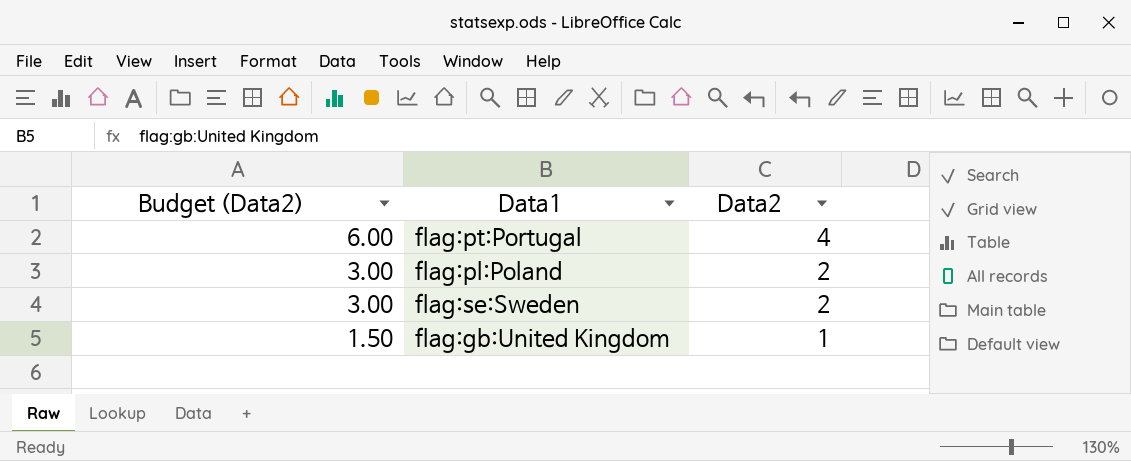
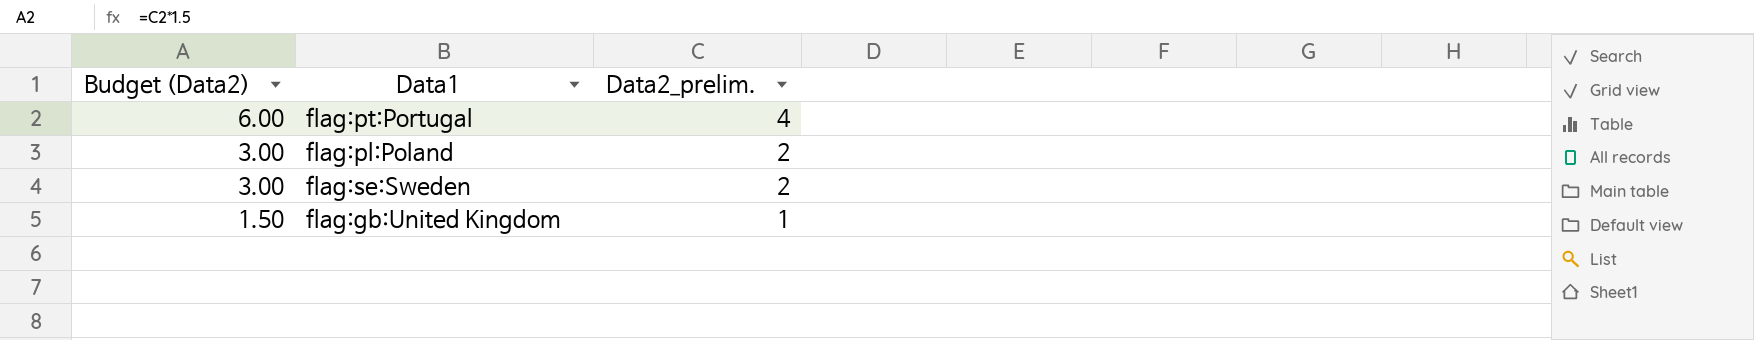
column name: Data2 -> Data2_prelim.

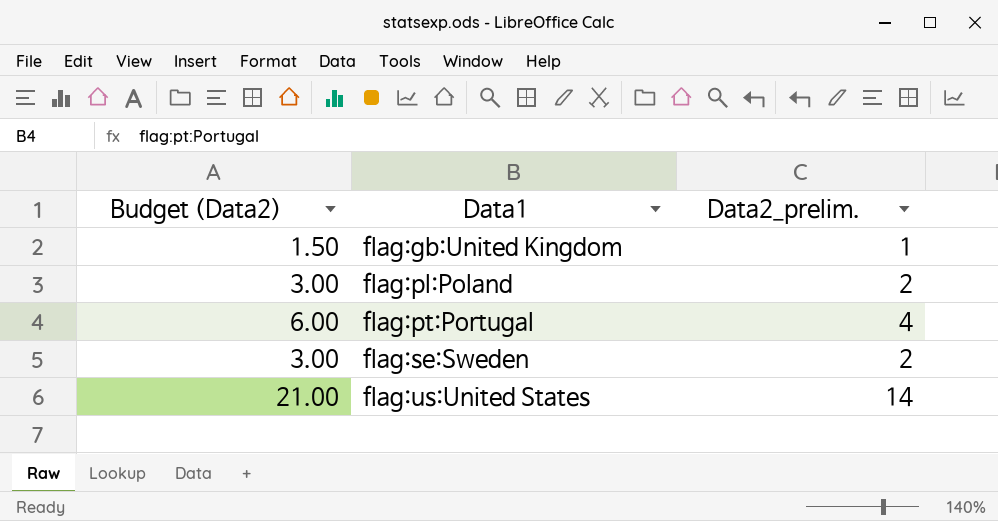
row order: Budget (Data2) descending -> Data1 ascending
row flag:us:United States: none -> 21.00 | 14

